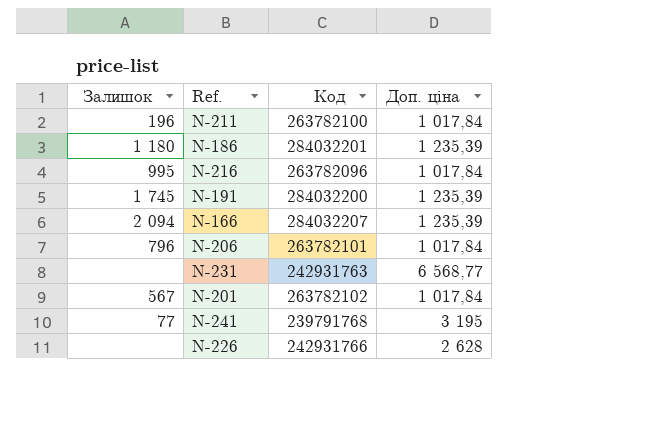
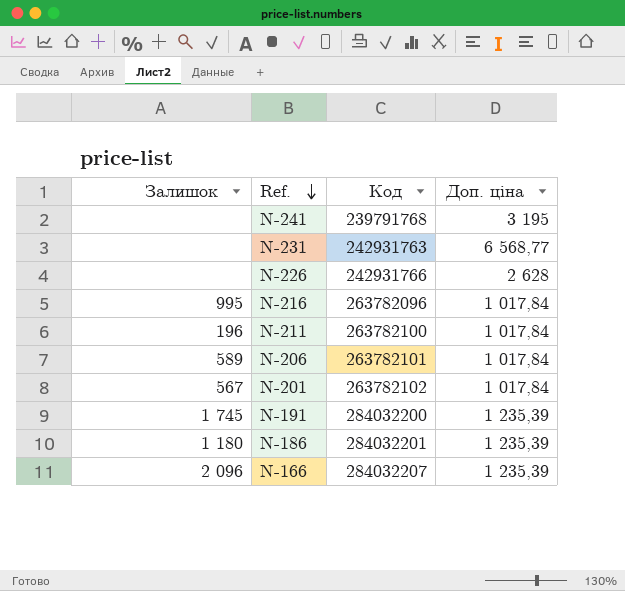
row order: none -> Ref. descending
N-241 | Залишок: 77 -> none
N-206 | Залишок: 796 -> 589
N-166 | Залишок: 2 094 -> 2 096

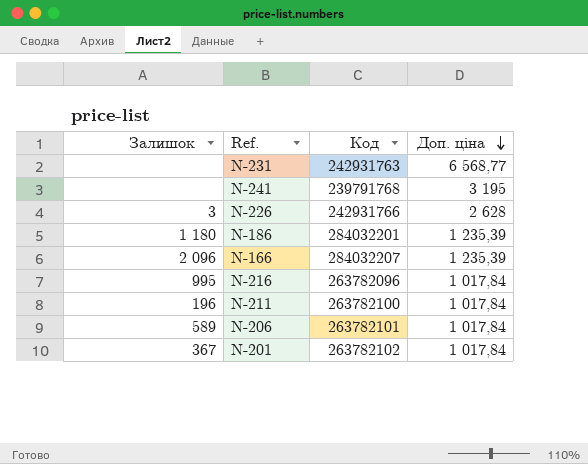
row order: Ref. descending -> Доп. ціна descending
row N-191: 1 745 | 284032200 | 1 235,39 -> none
N-226 | Залишок: none -> 3
N-201 | Залишок: 567 -> 367

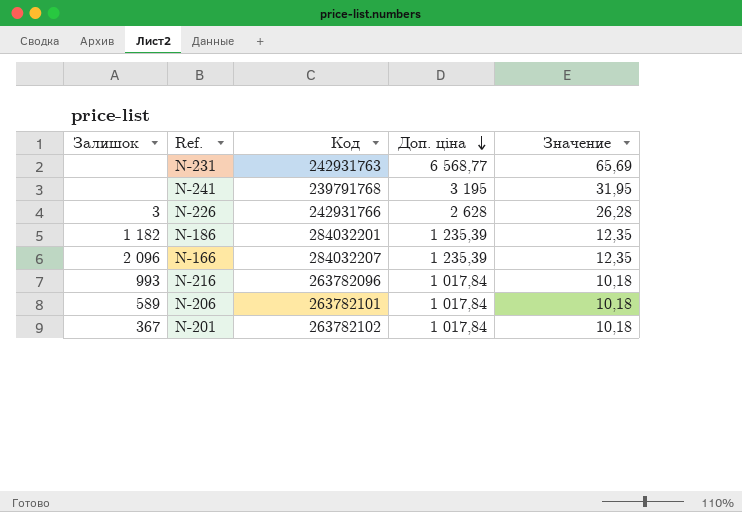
column Значение | formula: none -> [Доп. ціна] * 0,01
row N-211: 196 | 263782100 | 1 017,84 -> none
N-186 | Залишок: 1 180 -> 1 182
N-216 | Залишок: 995 -> 993

